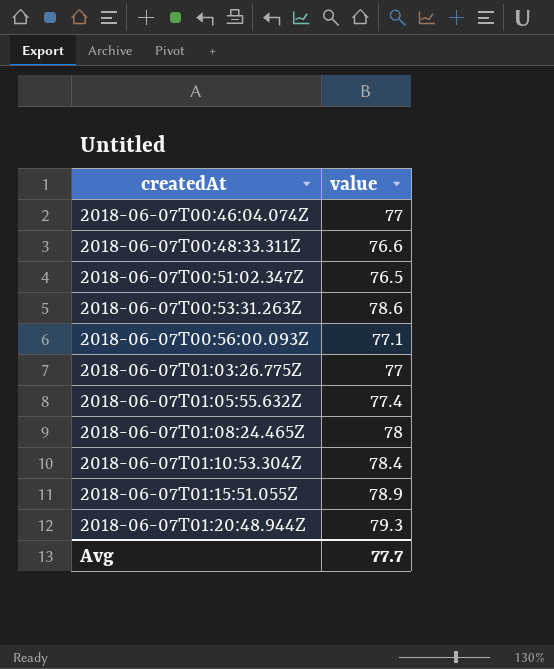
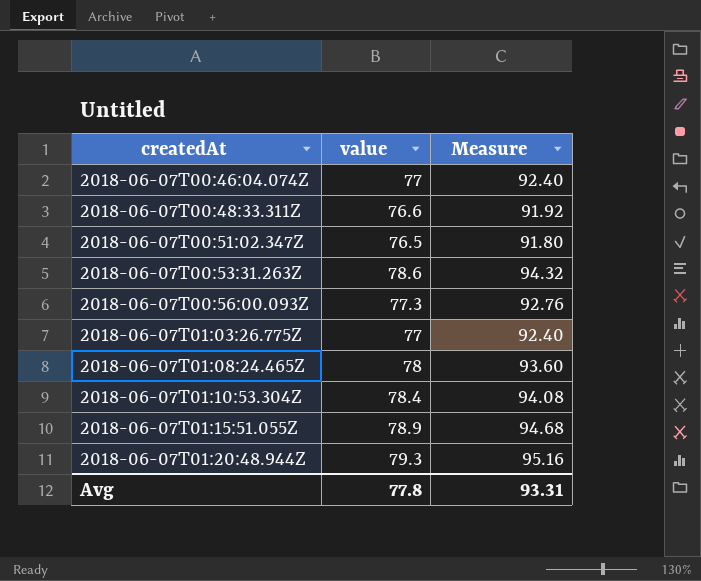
column Measure | formula: none -> [value] * 1.2
row 2018-06-07T01:05:55.632Z: 77.4 -> none
2018-06-07T00:56:00.093Z | value: 77.1 -> 77.3
Avg | value: 77.7 -> 77.8

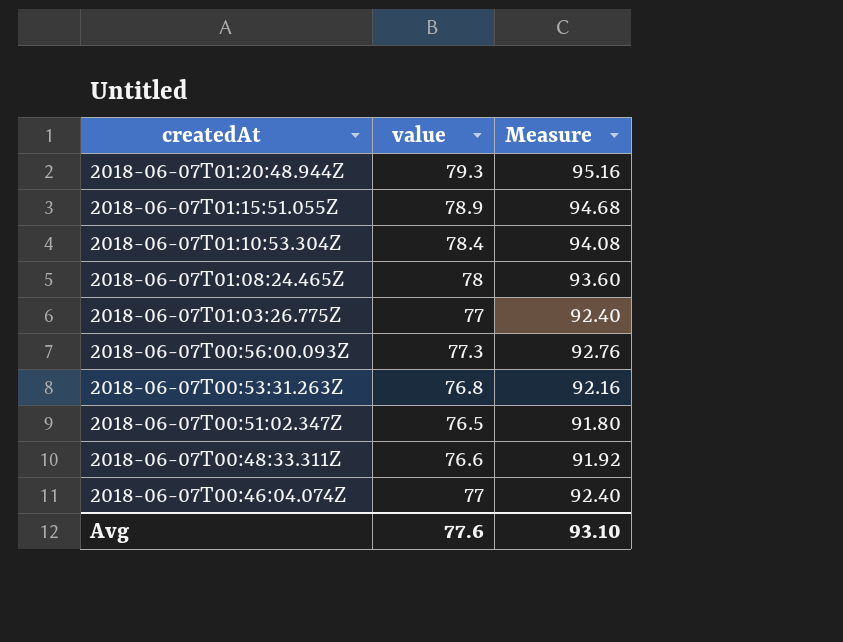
row order: createdAt ascending -> createdAt descending
2018-06-07T00:53:31.263Z | value: 78.6 -> 76.8
2018-06-07T00:53:31.263Z | Measure: 94.32 -> 92.16
Avg | value: 77.8 -> 77.6
Avg | Measure: 93.31 -> 93.10

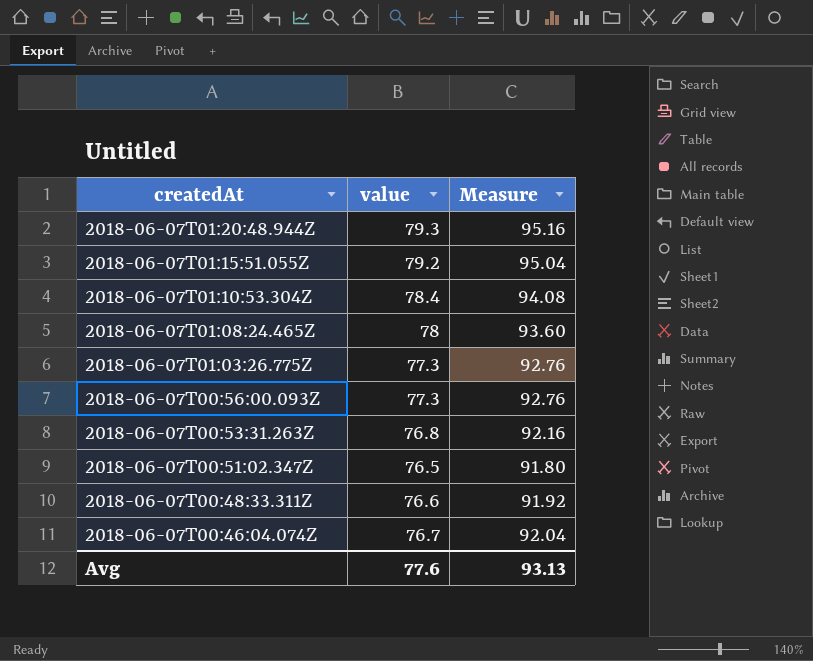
2018-06-07T01:15:51.055Z | value: 78.9 -> 79.2
2018-06-07T01:15:51.055Z | Measure: 94.68 -> 95.04
2018-06-07T01:03:26.775Z | value: 77 -> 77.3
2018-06-07T01:03:26.775Z | Measure: 92.40 -> 92.76
2018-06-07T00:46:04.074Z | value: 77 -> 76.7
2018-06-07T00:46:04.074Z | Measure: 92.40 -> 92.04
Avg | Measure: 93.10 -> 93.13

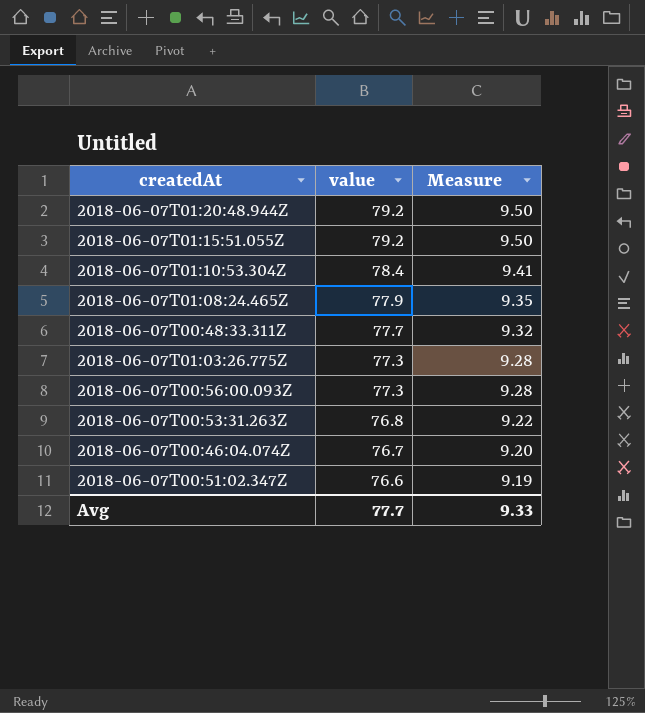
row order: createdAt descending -> value descending
column Measure | formula: [value] * 1.2 -> [value] * 0.12
2018-06-07T01:20:48.944Z | value: 79.3 -> 79.2
2018-06-07T01:08:24.465Z | value: 78 -> 77.9
2018-06-07T00:48:33.311Z | value: 76.6 -> 77.7
2018-06-07T00:51:02.347Z | value: 76.5 -> 76.6
Avg | value: 77.6 -> 77.7
Avg | Measure: 93.13 -> 9.33

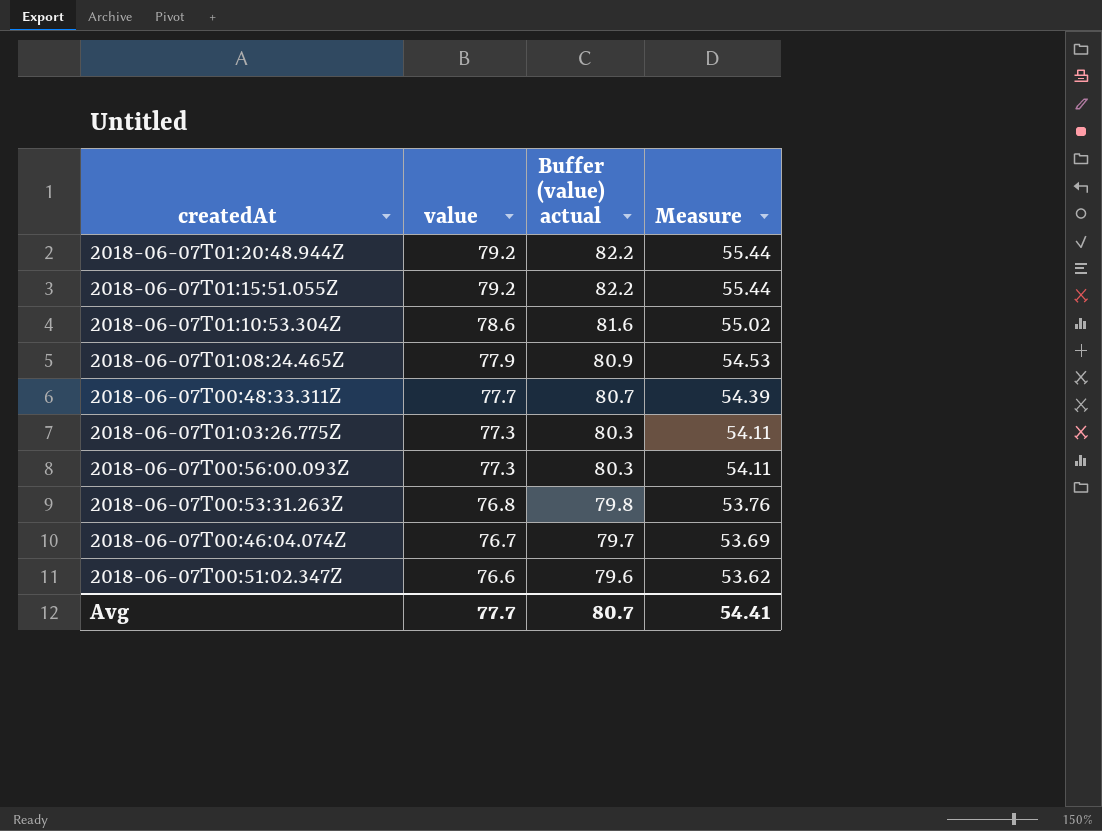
column Buffer (value) actual | formula: none -> [value] + 3
column Measure | formula: [value] * 0.12 -> [value] * 0.7
2018-06-07T01:10:53.304Z | value: 78.4 -> 78.6
Avg | Measure: 9.33 -> 54.41

